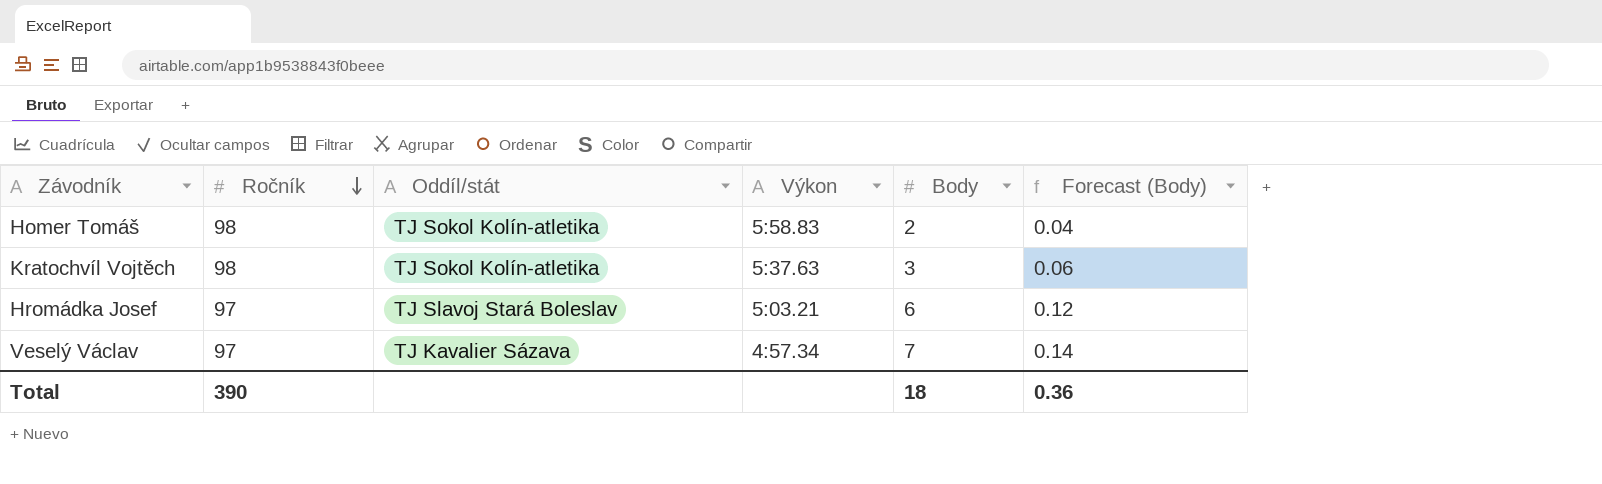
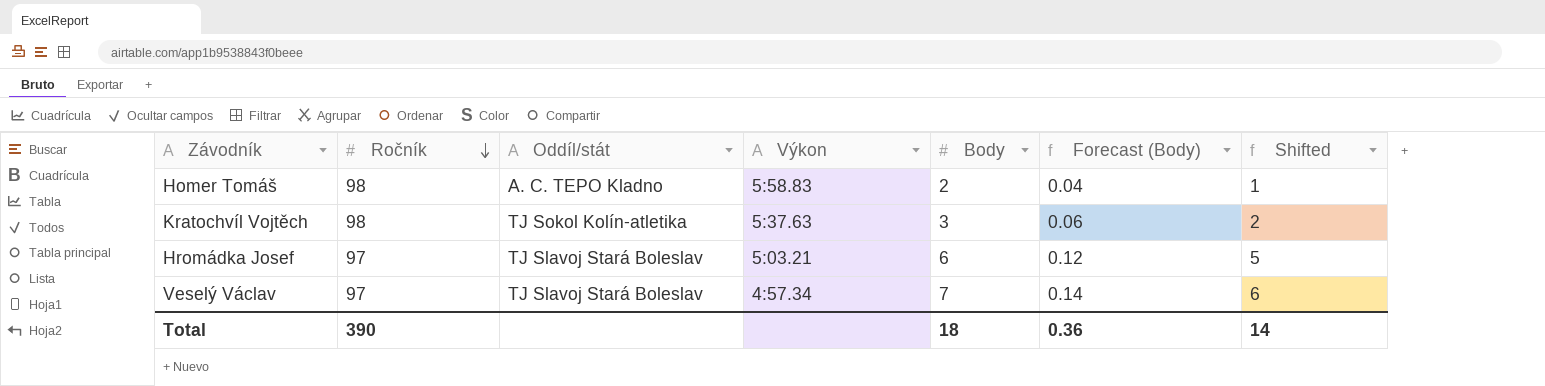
column Shifted | formula: none -> [Body] - 1
Homer Tomáš | Oddíl/stát: TJ Sokol Kolín-atletika -> A. C. TEPO Kladno
Veselý Václav | Oddíl/stát: TJ Kavalier Sázava -> TJ Slavoj Stará Boleslav

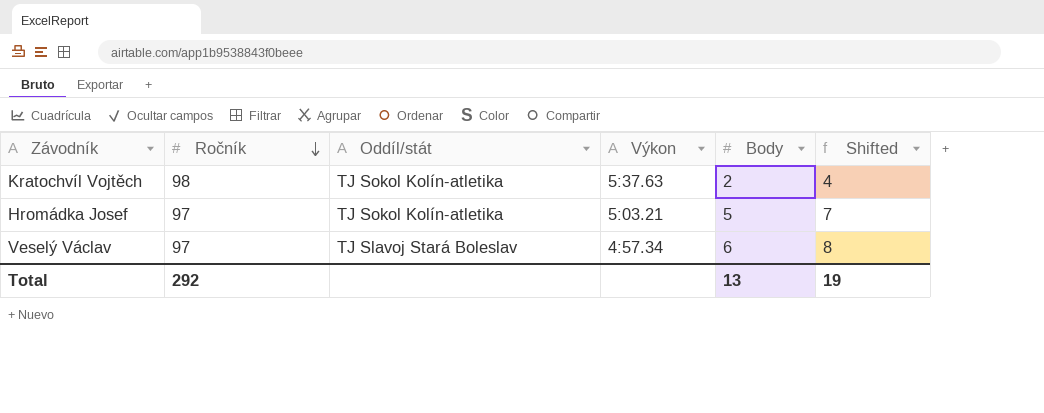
column Forecast (Body) | formula: [Body] * 0.02 -> none
column Shifted | formula: [Body] - 1 -> [Body] + 2
row Homer Tomáš: 98 | A. C. TEPO Kladno | 5:58.83 | 2 | 0.04 | 1 -> none
Kratochvíl Vojtěch | Body: 3 -> 2
Hromádka Josef | Oddíl/stát: TJ Slavoj Stará Boleslav -> TJ Sokol Kolín-atletika
Hromádka Josef | Body: 6 -> 5
Veselý Václav | Body: 7 -> 6
Total | Ročník: 390 -> 292
Total | Body: 18 -> 13
Total | Shifted: 14 -> 19

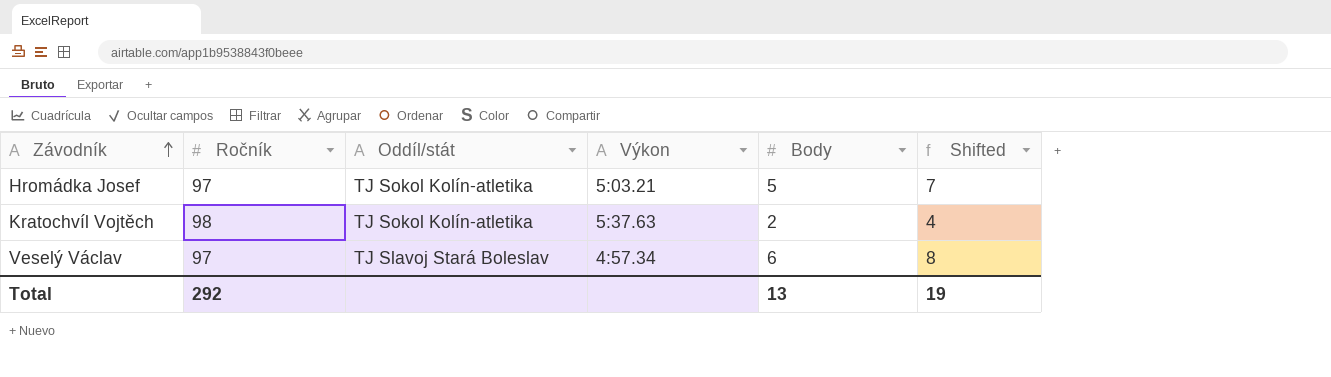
row order: Ročník descending -> Závodník ascending

